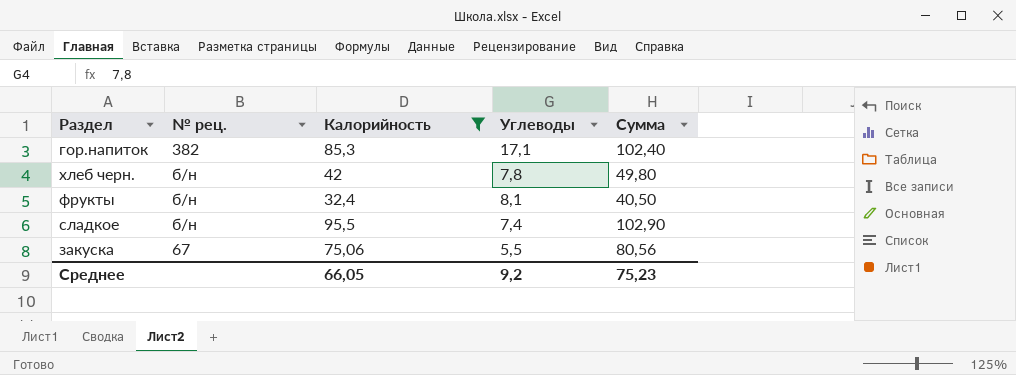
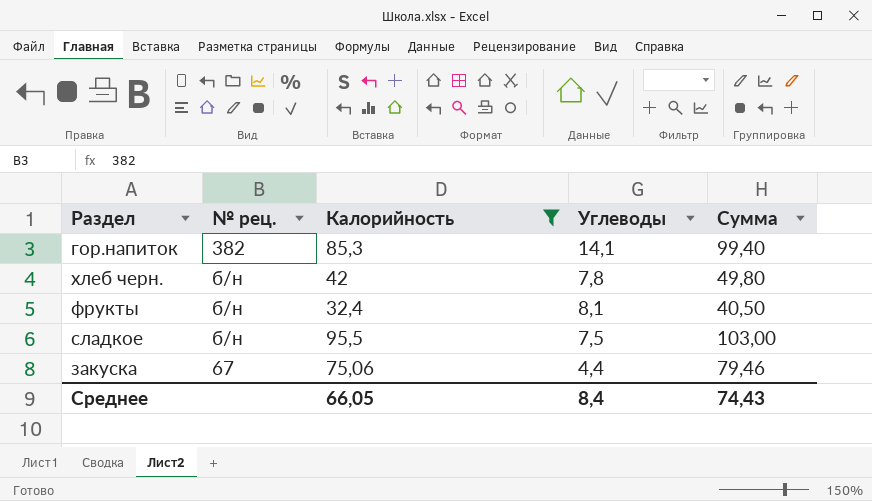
гор.напиток | Углеводы: 17,1 -> 14,1
гор.напиток | Сумма: 102,40 -> 99,40
сладкое | Углеводы: 7,4 -> 7,5
сладкое | Сумма: 102,90 -> 103,00
закуска | Углеводы: 5,5 -> 4,4
закуска | Сумма: 80,56 -> 79,46
Среднее | Углеводы: 9,2 -> 8,4
Среднее | Сумма: 75,23 -> 74,43

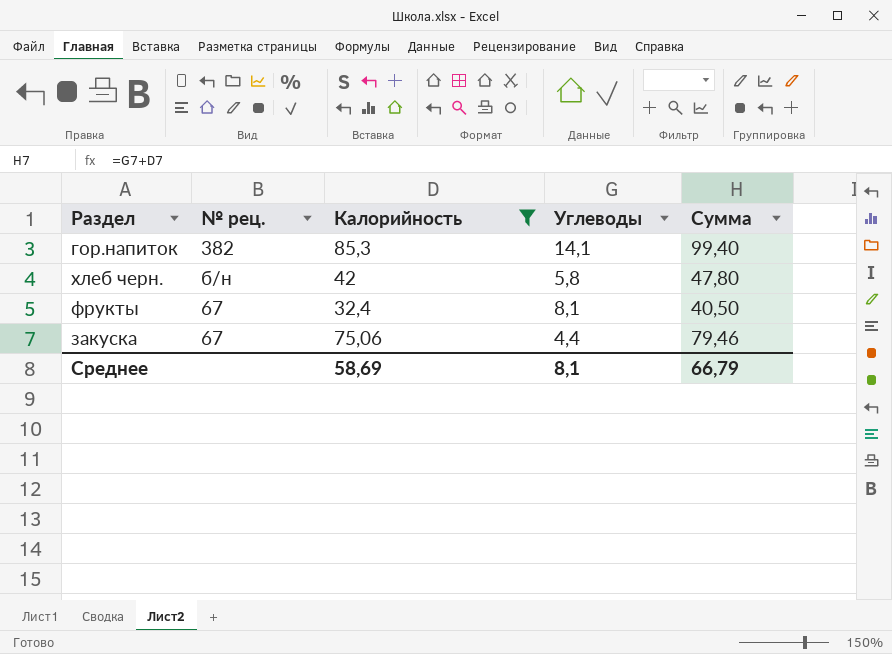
row сладкое: б/н | 95,5 | 7,5 | 103,00 -> none
хлеб черн. | Углеводы: 7,8 -> 5,8
хлеб черн. | Сумма: 49,80 -> 47,80
фрукты | № рец.: б/н -> 67
Среднее | Калорийность: 66,05 -> 58,69
Среднее | Углеводы: 8,4 -> 8,1
Среднее | Сумма: 74,43 -> 66,79

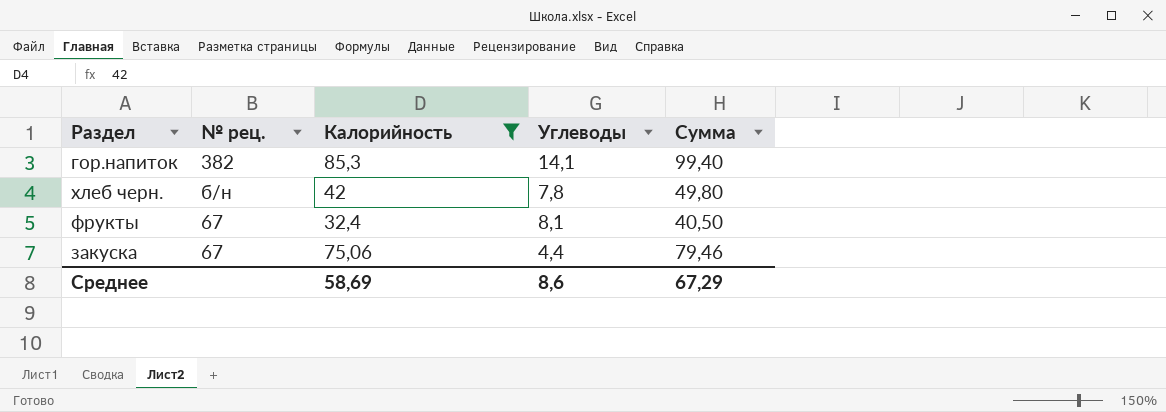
хлеб черн. | Углеводы: 5,8 -> 7,8
хлеб черн. | Сумма: 47,80 -> 49,80
Среднее | Углеводы: 8,1 -> 8,6
Среднее | Сумма: 66,79 -> 67,29

